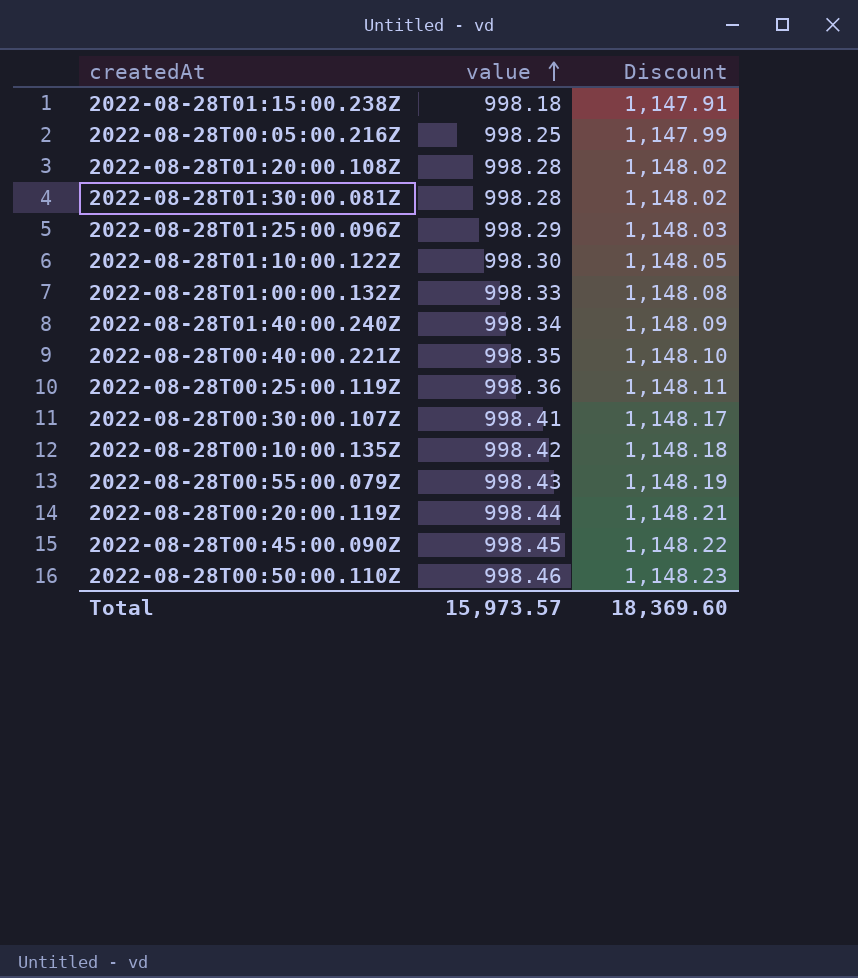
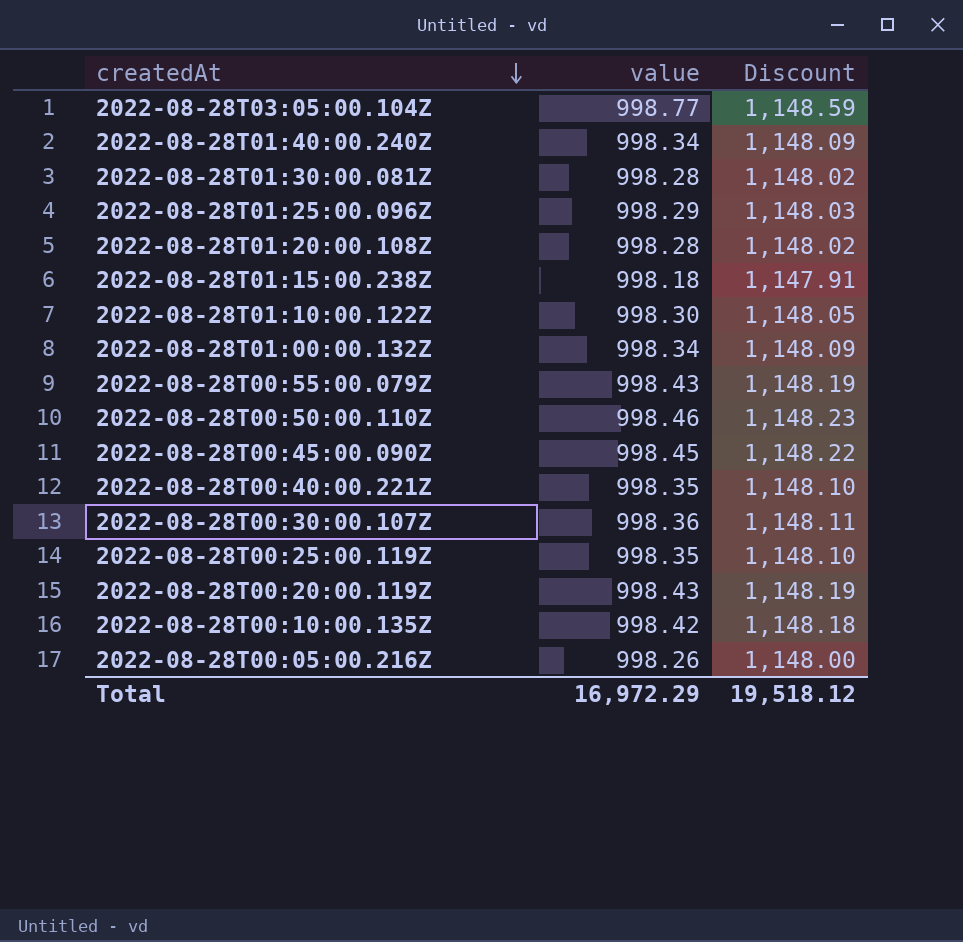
row order: value ascending -> createdAt descending
row 2022-08-28T03:05:00.104Z: none -> 998.77 | 1,148.59
2022-08-28T01:00:00.132Z | value: 998.33 -> 998.34
2022-08-28T01:00:00.132Z | Discount: 1,148.08 -> 1,148.09
2022-08-28T00:30:00.107Z | value: 998.41 -> 998.36
2022-08-28T00:30:00.107Z | Discount: 1,148.17 -> 1,148.11
2022-08-28T00:25:00.119Z | value: 998.36 -> 998.35
2022-08-28T00:25:00.119Z | Discount: 1,148.11 -> 1,148.10
2022-08-28T00:20:00.119Z | value: 998.44 -> 998.43
2022-08-28T00:20:00.119Z | Discount: 1,148.21 -> 1,148.19
2022-08-28T00:05:00.216Z | value: 998.25 -> 998.26
2022-08-28T00:05:00.216Z | Discount: 1,147.99 -> 1,148.00
Total | value: 15,973.57 -> 16,972.29
Total | Discount: 18,369.60 -> 19,518.12

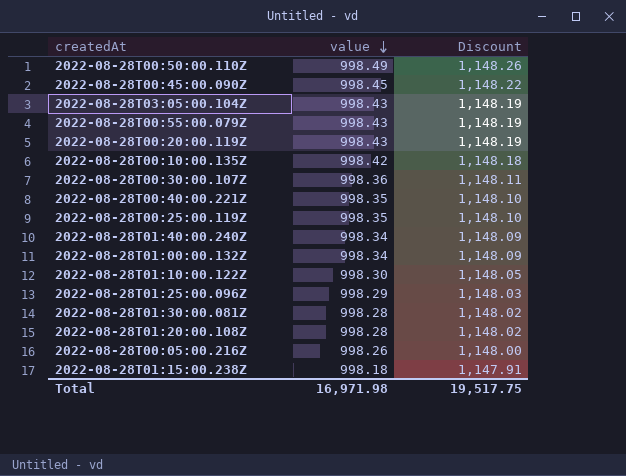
row order: createdAt descending -> value descending
2022-08-28T00:50:00.110Z | value: 998.46 -> 998.49
2022-08-28T00:50:00.110Z | Discount: 1,148.23 -> 1,148.26
2022-08-28T03:05:00.104Z | value: 998.77 -> 998.43
2022-08-28T03:05:00.104Z | Discount: 1,148.59 -> 1,148.19
Total | value: 16,972.29 -> 16,971.98
Total | Discount: 19,518.12 -> 19,517.75

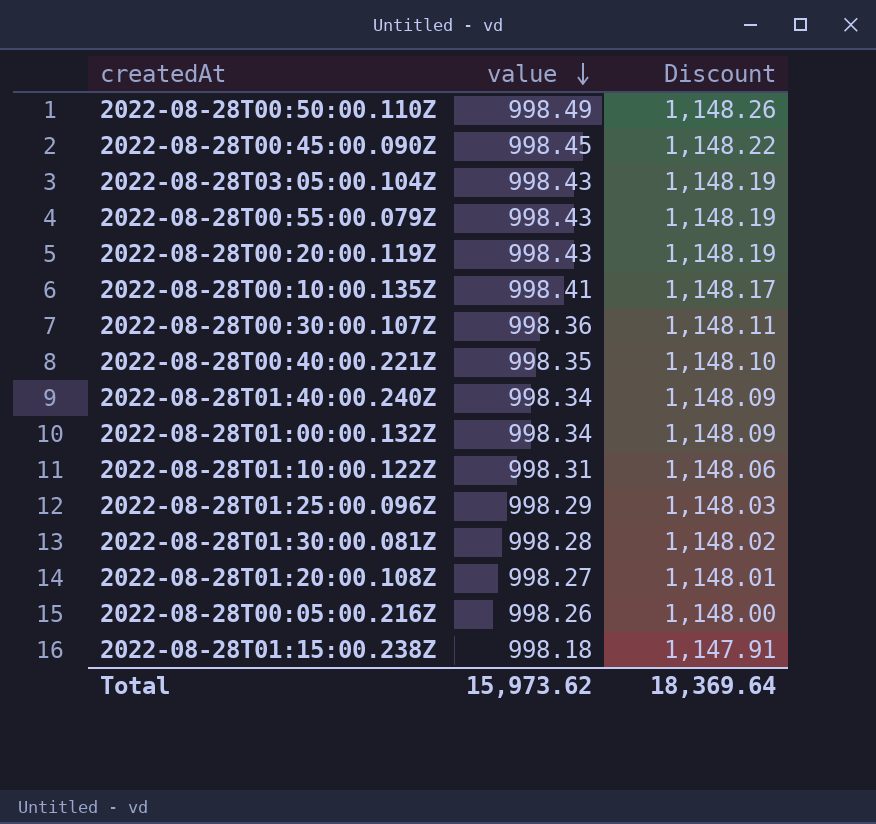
row 2022-08-28T00:25:00.119Z: 998.35 | 1,148.10 -> none
2022-08-28T00:10:00.135Z | value: 998.42 -> 998.41
2022-08-28T00:10:00.135Z | Discount: 1,148.18 -> 1,148.17
2022-08-28T01:10:00.122Z | value: 998.30 -> 998.31
2022-08-28T01:10:00.122Z | Discount: 1,148.05 -> 1,148.06
2022-08-28T01:20:00.108Z | value: 998.28 -> 998.27
2022-08-28T01:20:00.108Z | Discount: 1,148.02 -> 1,148.01
Total | value: 16,971.98 -> 15,973.62
Total | Discount: 19,517.75 -> 18,369.64

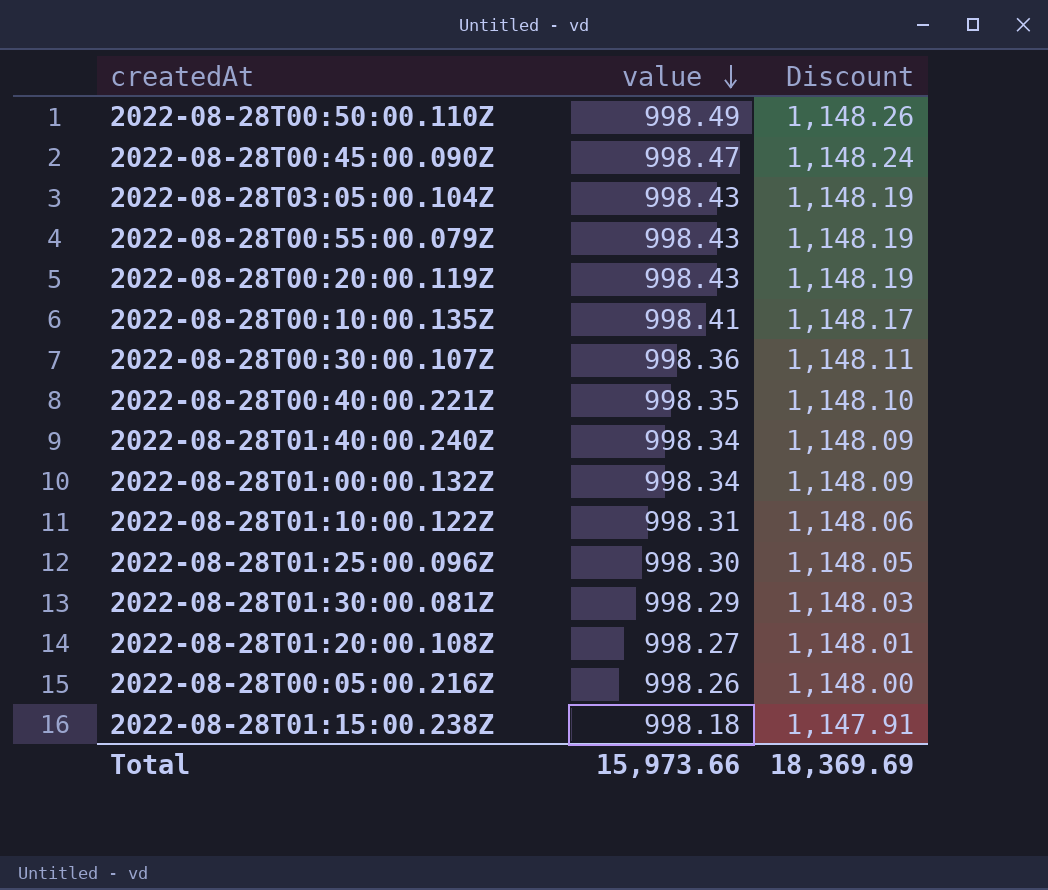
2022-08-28T00:45:00.090Z | value: 998.45 -> 998.47
2022-08-28T00:45:00.090Z | Discount: 1,148.22 -> 1,148.24
2022-08-28T01:25:00.096Z | value: 998.29 -> 998.30
2022-08-28T01:25:00.096Z | Discount: 1,148.03 -> 1,148.05
2022-08-28T01:30:00.081Z | value: 998.28 -> 998.29
2022-08-28T01:30:00.081Z | Discount: 1,148.02 -> 1,148.03
Total | value: 15,973.62 -> 15,973.66
Total | Discount: 18,369.64 -> 18,369.69

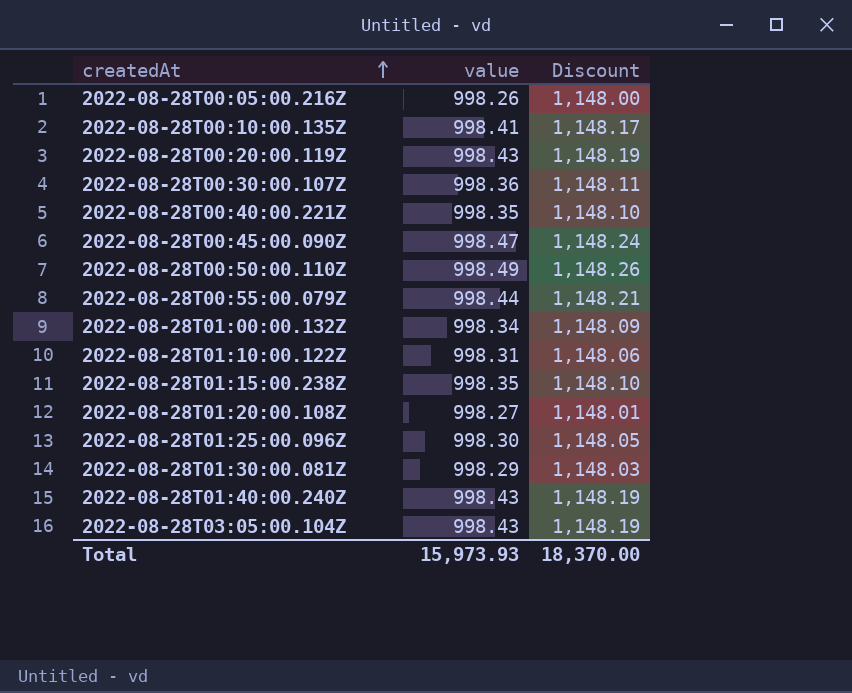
row order: value descending -> createdAt ascending
2022-08-28T00:55:00.079Z | value: 998.43 -> 998.44
2022-08-28T00:55:00.079Z | Discount: 1,148.19 -> 1,148.21
2022-08-28T01:15:00.238Z | value: 998.18 -> 998.35
2022-08-28T01:15:00.238Z | Discount: 1,147.91 -> 1,148.10
2022-08-28T01:40:00.240Z | value: 998.34 -> 998.43
2022-08-28T01:40:00.240Z | Discount: 1,148.09 -> 1,148.19
Total | value: 15,973.66 -> 15,973.93
Total | Discount: 18,369.69 -> 18,370.00

